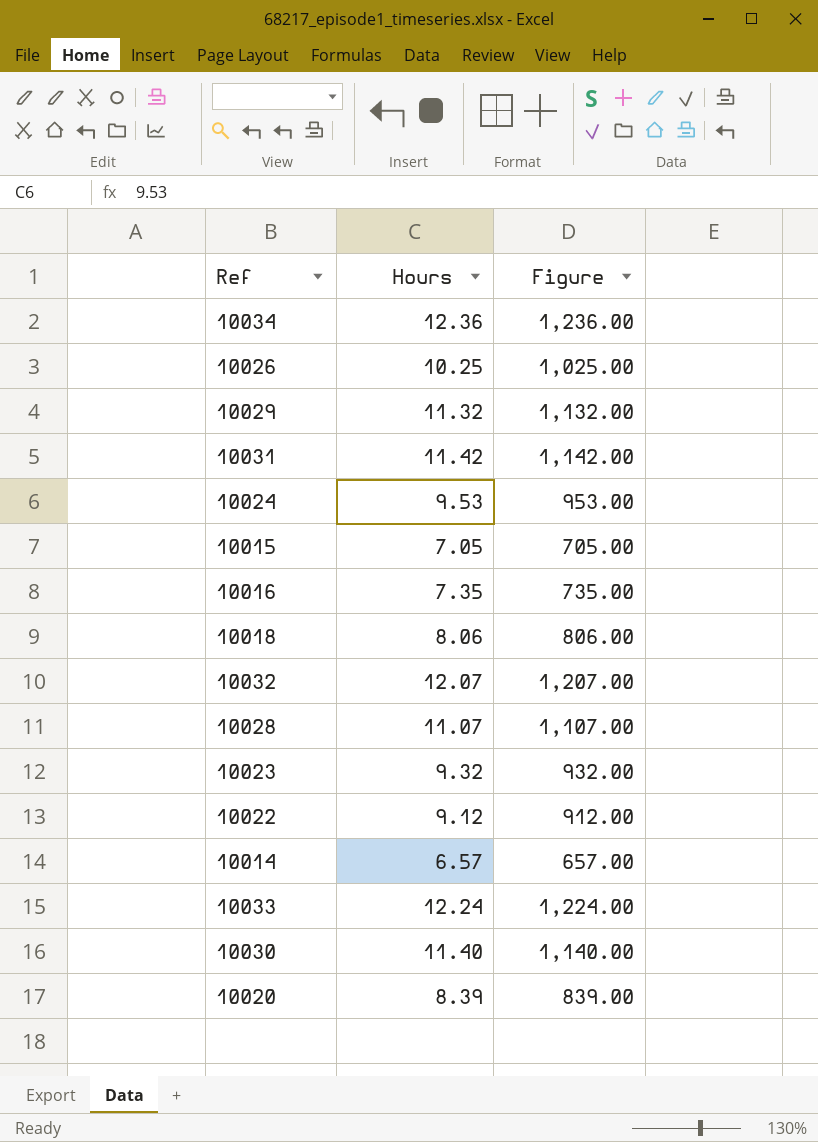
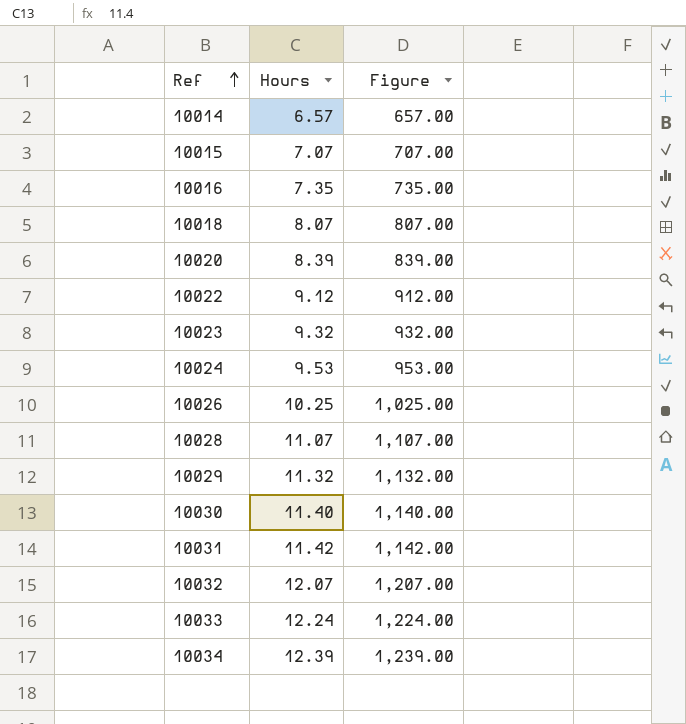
row order: none -> Ref ascending
10015 | Hours: 7.05 -> 7.07
10015 | Figure: 705.00 -> 707.00
10018 | Hours: 8.06 -> 8.07
10018 | Figure: 806.00 -> 807.00
10034 | Hours: 12.36 -> 12.39
10034 | Figure: 1,236.00 -> 1,239.00

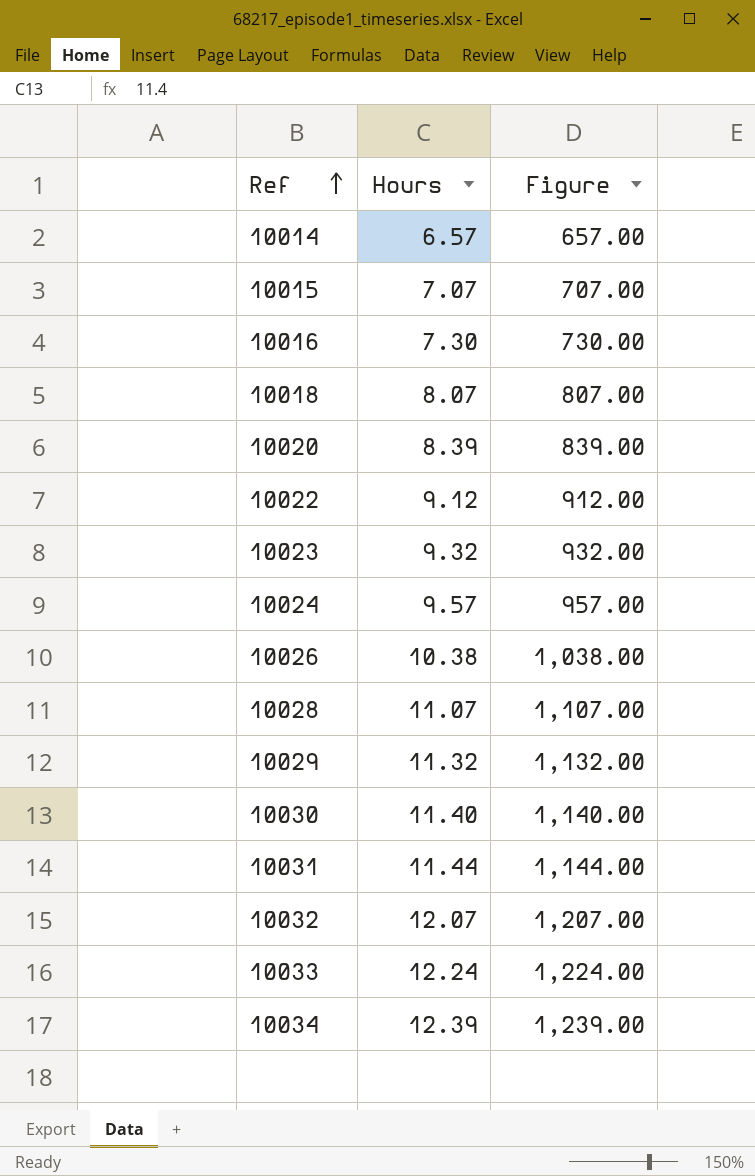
10016 | Hours: 7.35 -> 7.30
10016 | Figure: 735.00 -> 730.00
10024 | Hours: 9.53 -> 9.57
10024 | Figure: 953.00 -> 957.00
10026 | Hours: 10.25 -> 10.38
10026 | Figure: 1,025.00 -> 1,038.00
10031 | Hours: 11.42 -> 11.44
10031 | Figure: 1,142.00 -> 1,144.00

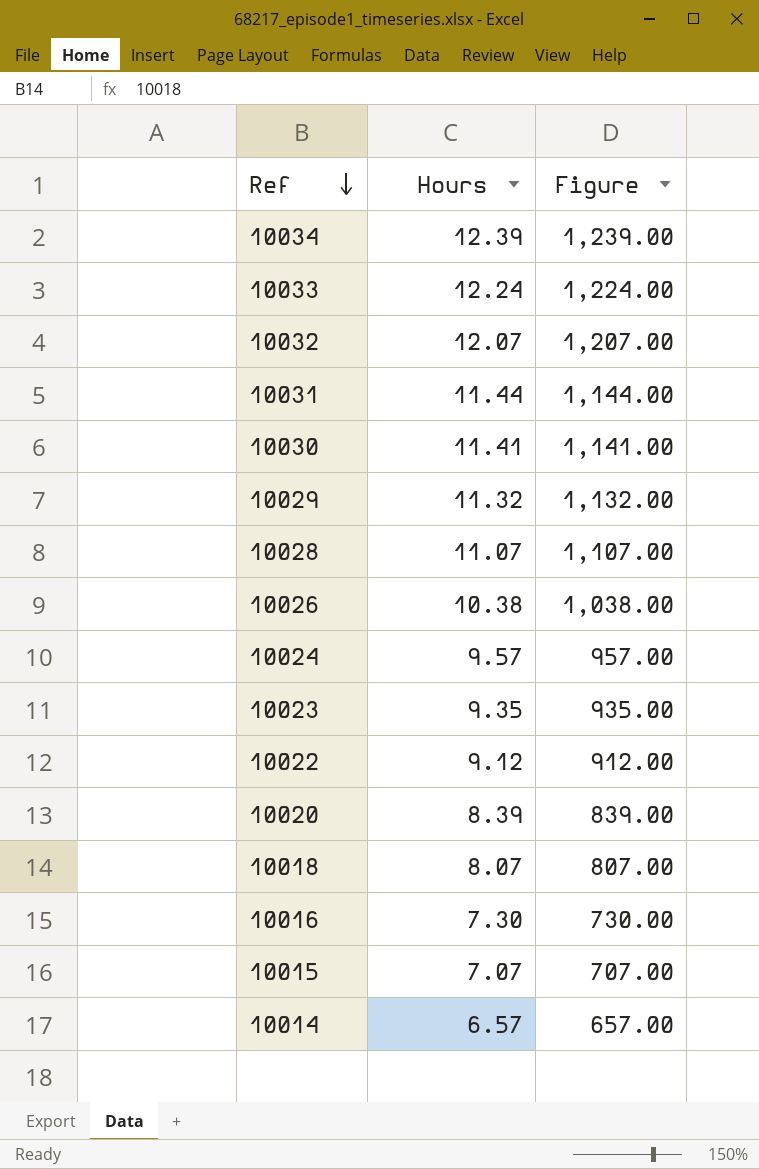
row order: Ref ascending -> Ref descending
10030 | Hours: 11.40 -> 11.41
10030 | Figure: 1,140.00 -> 1,141.00
10023 | Hours: 9.32 -> 9.35
10023 | Figure: 932.00 -> 935.00

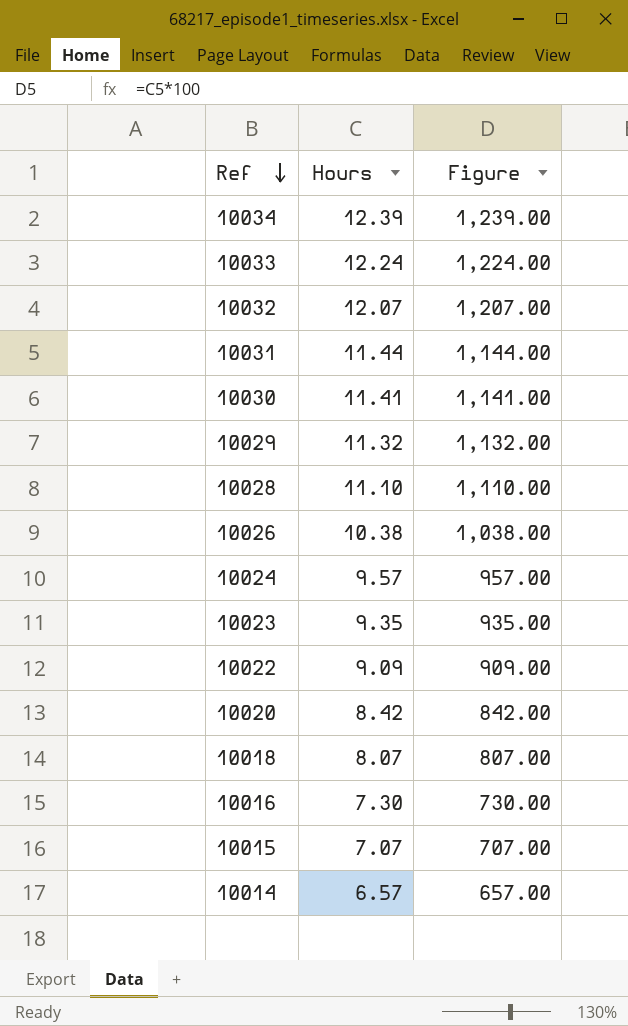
10028 | Hours: 11.07 -> 11.10
10028 | Figure: 1,107.00 -> 1,110.00
10022 | Hours: 9.12 -> 9.09
10022 | Figure: 912.00 -> 909.00
10020 | Hours: 8.39 -> 8.42
10020 | Figure: 839.00 -> 842.00

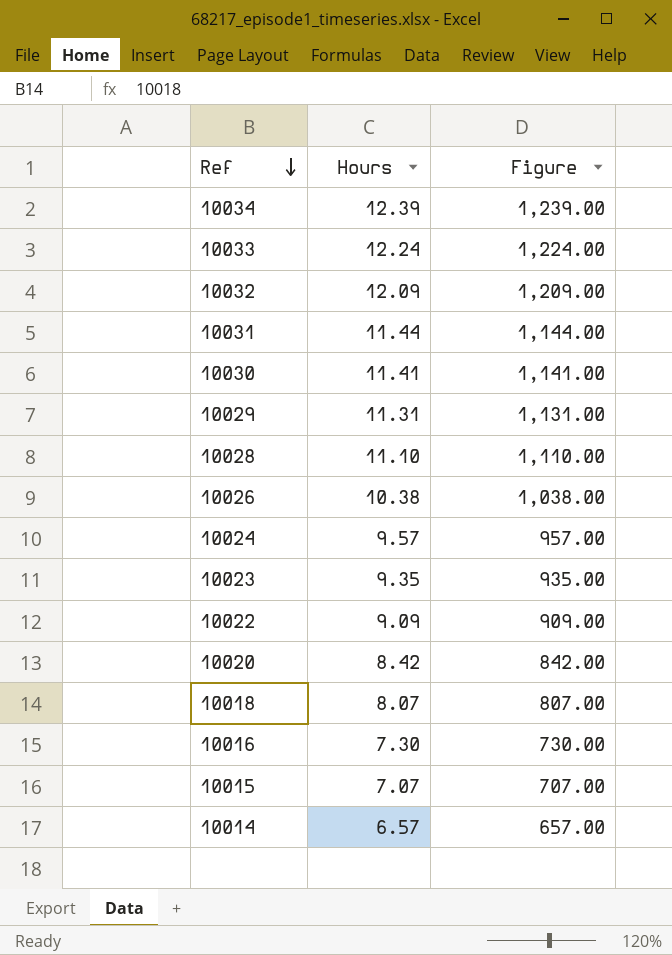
10032 | Hours: 12.07 -> 12.09
10032 | Figure: 1,207.00 -> 1,209.00
10029 | Hours: 11.32 -> 11.31
10029 | Figure: 1,132.00 -> 1,131.00

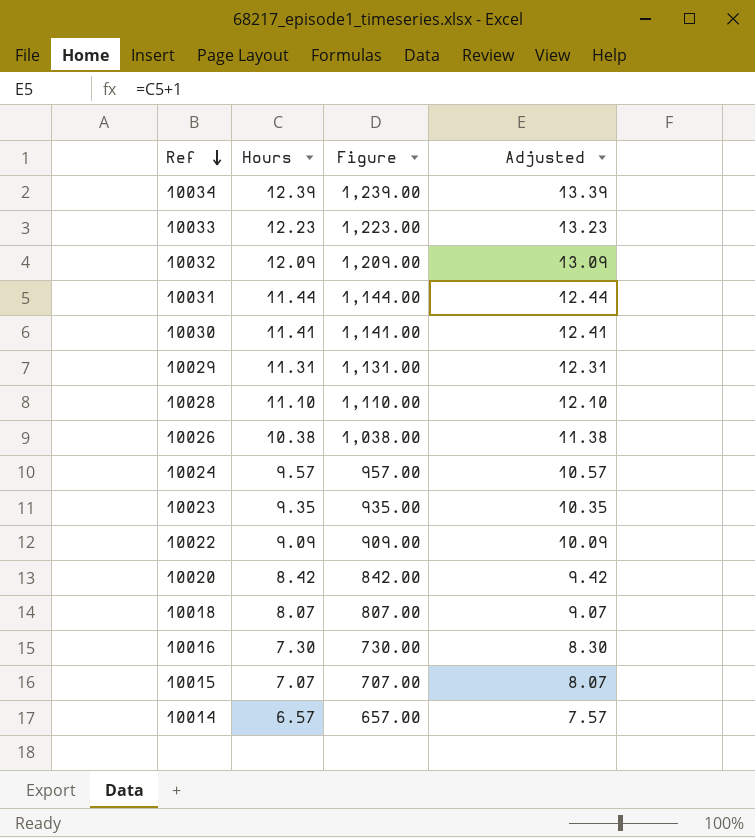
column Adjusted | formula: none -> [Hours] + 1
10033 | Hours: 12.24 -> 12.23
10033 | Figure: 1,224.00 -> 1,223.00

